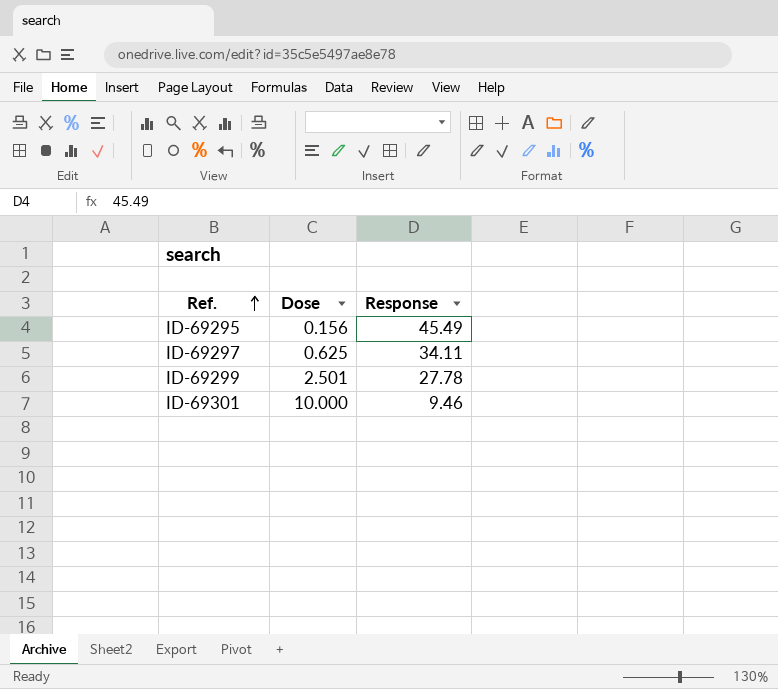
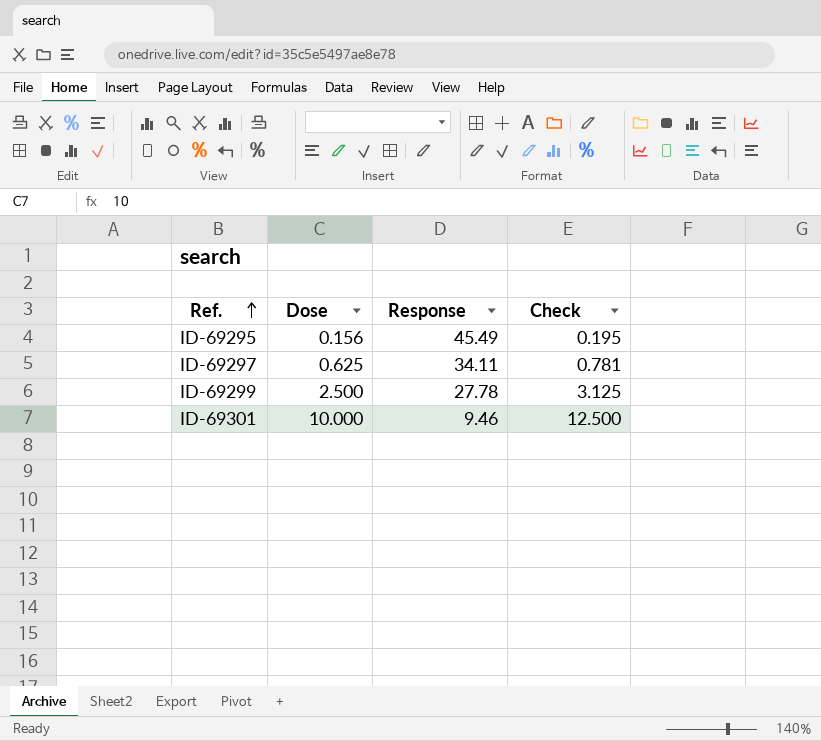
column Check | formula: none -> [Dose] * 1.25
ID-69299 | Dose: 2.501 -> 2.500

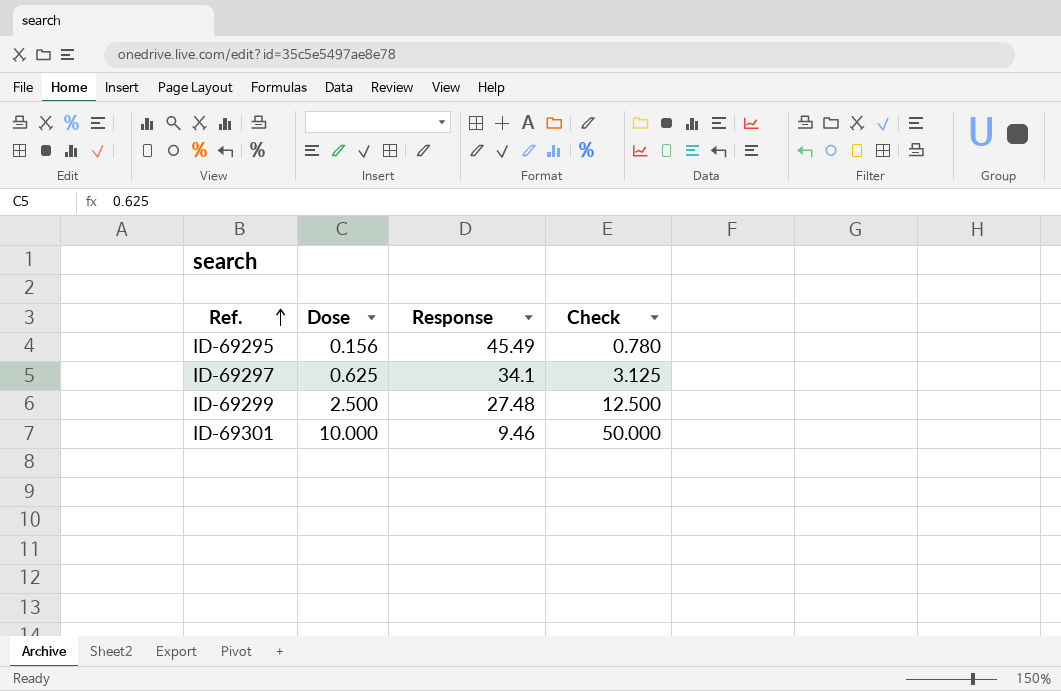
column Check | formula: [Dose] * 1.25 -> [Dose] * 5
ID-69297 | Response: 34.11 -> 34.1
ID-69299 | Response: 27.78 -> 27.48

